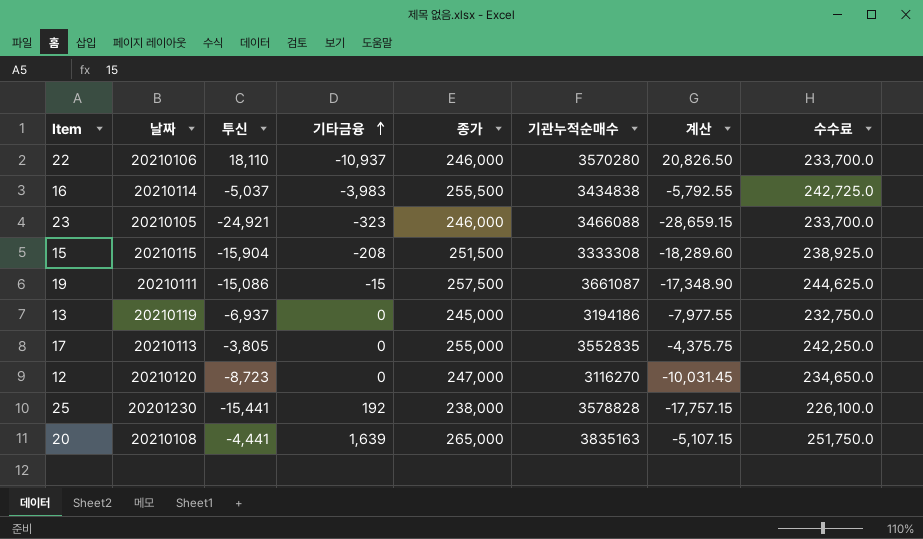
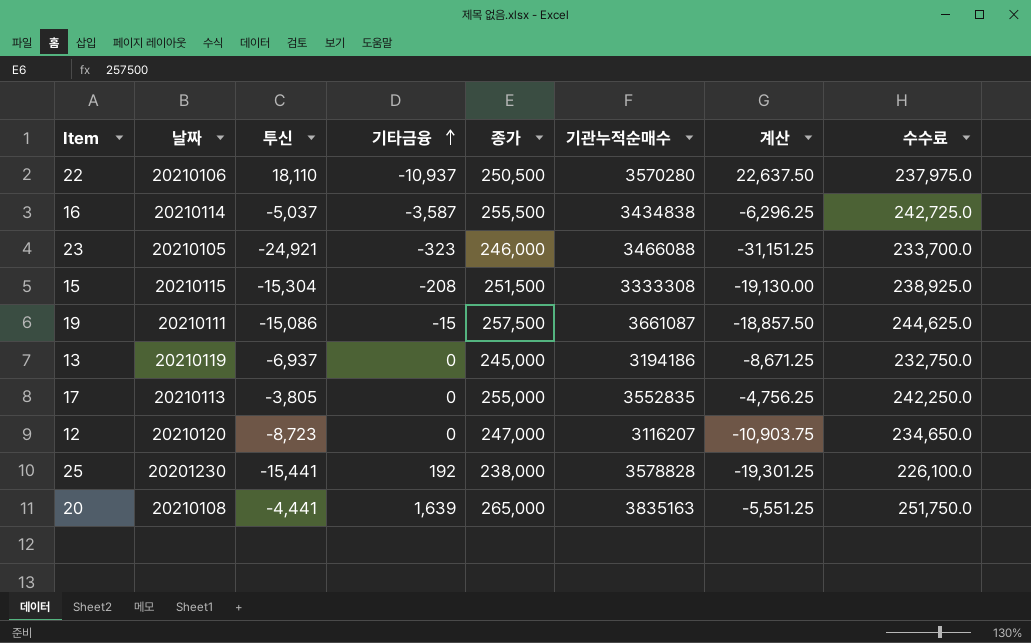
column 계산 | formula: [투신] * 1.15 -> [투신] * 1.25
22 | 종가: 246,000 -> 250,500
22 | 수수료: 233,700.0 -> 237,975.0
16 | 기타금융: -3,983 -> -3,587
15 | 투신: -15,904 -> -15,304
12 | 기관누적순매수: 3116270 -> 3116207

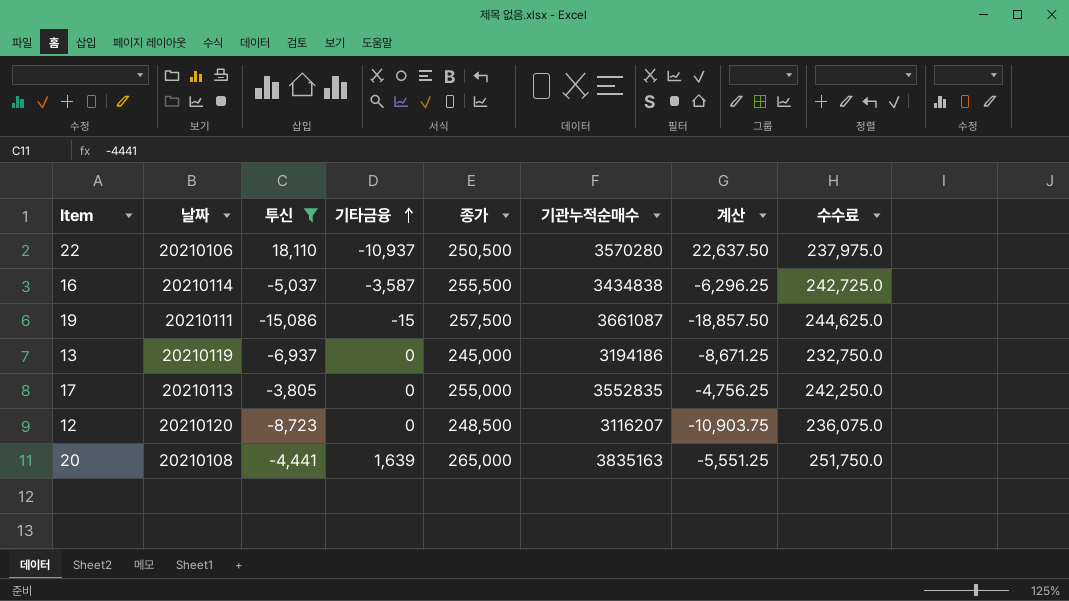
filter: none -> 투신 >= -15,086
12 | 종가: 247,000 -> 248,500
12 | 수수료: 234,650.0 -> 236,075.0

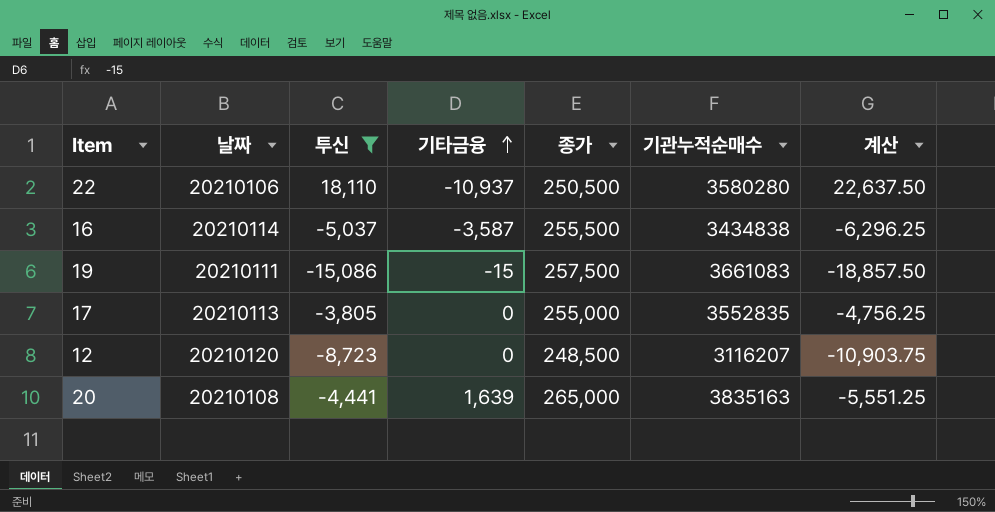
column 수수료 | formula: [종가] * 0.95 -> none
row 13: 20210119 | -6,937 | 0 | 245,000 | 3194186 | -8,671.25 | 232,750.0 -> none
22 | 기관누적순매수: 3570280 -> 3580280
19 | 기관누적순매수: 3661087 -> 3661083

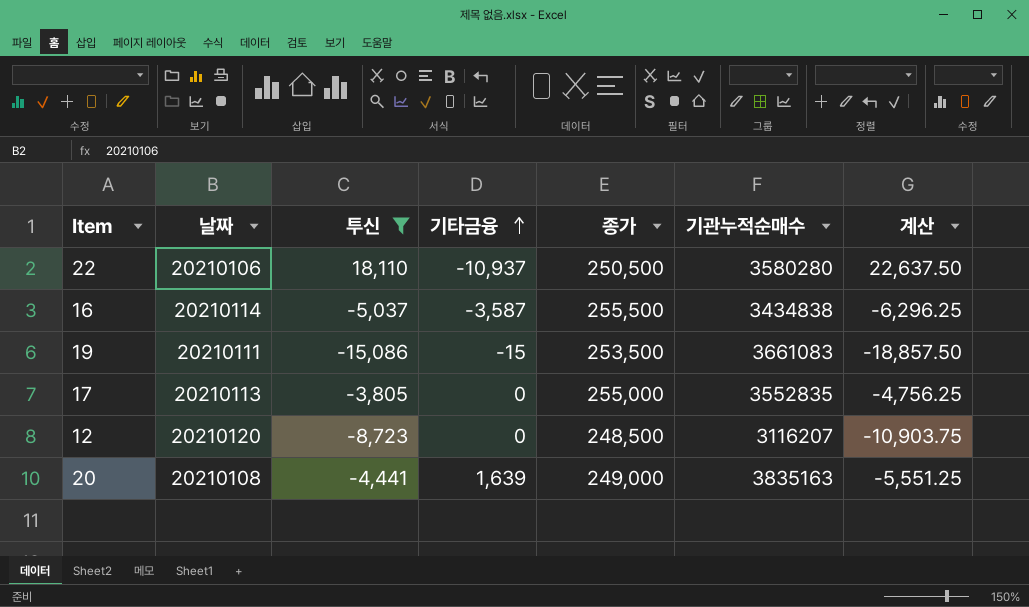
19 | 종가: 257,500 -> 253,500
20 | 종가: 265,000 -> 249,000

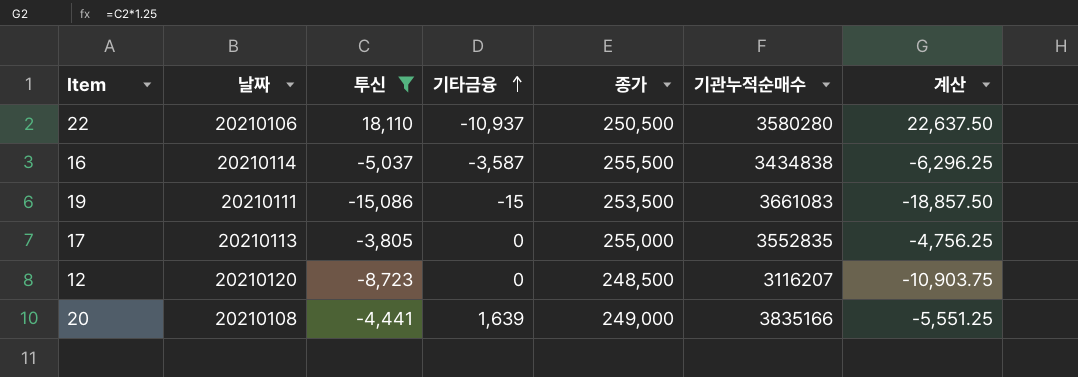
20 | 기관누적순매수: 3835163 -> 3835166

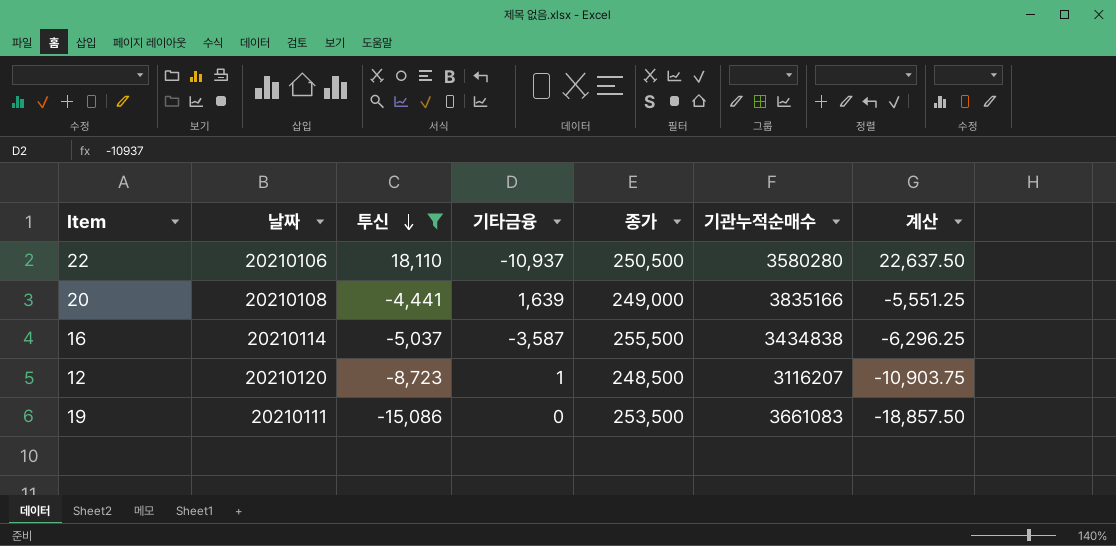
row order: 기타금융 ascending -> 투신 descending
row 17: 20210113 | -3,805 | 0 | 255,000 | 3552835 | -4,756.25 -> none
12 | 기타금융: 0 -> 1
19 | 기타금융: -15 -> 0

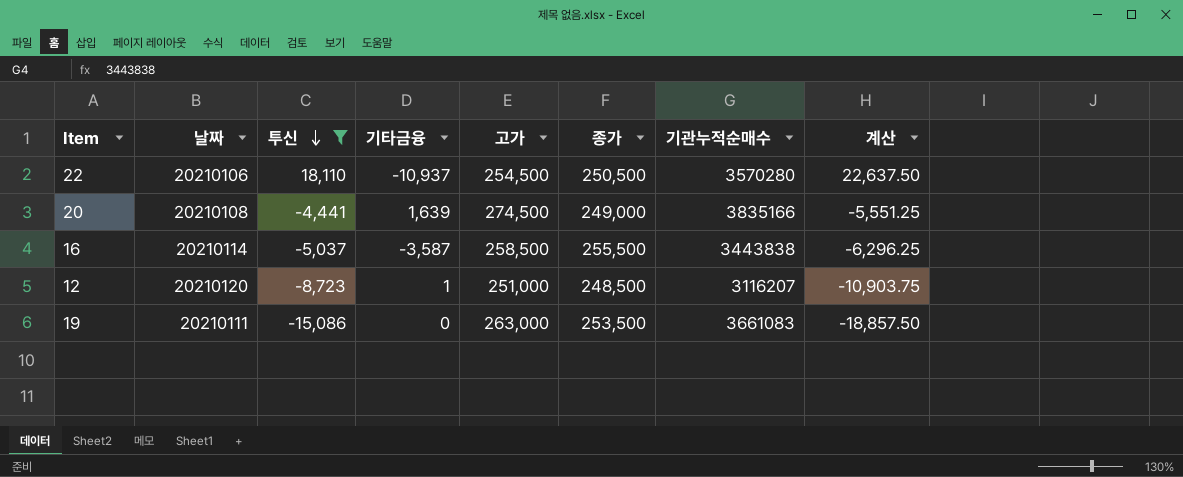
column 고가 | position: none -> 5
22 | 기관누적순매수: 3580280 -> 3570280
16 | 기관누적순매수: 3434838 -> 3443838

